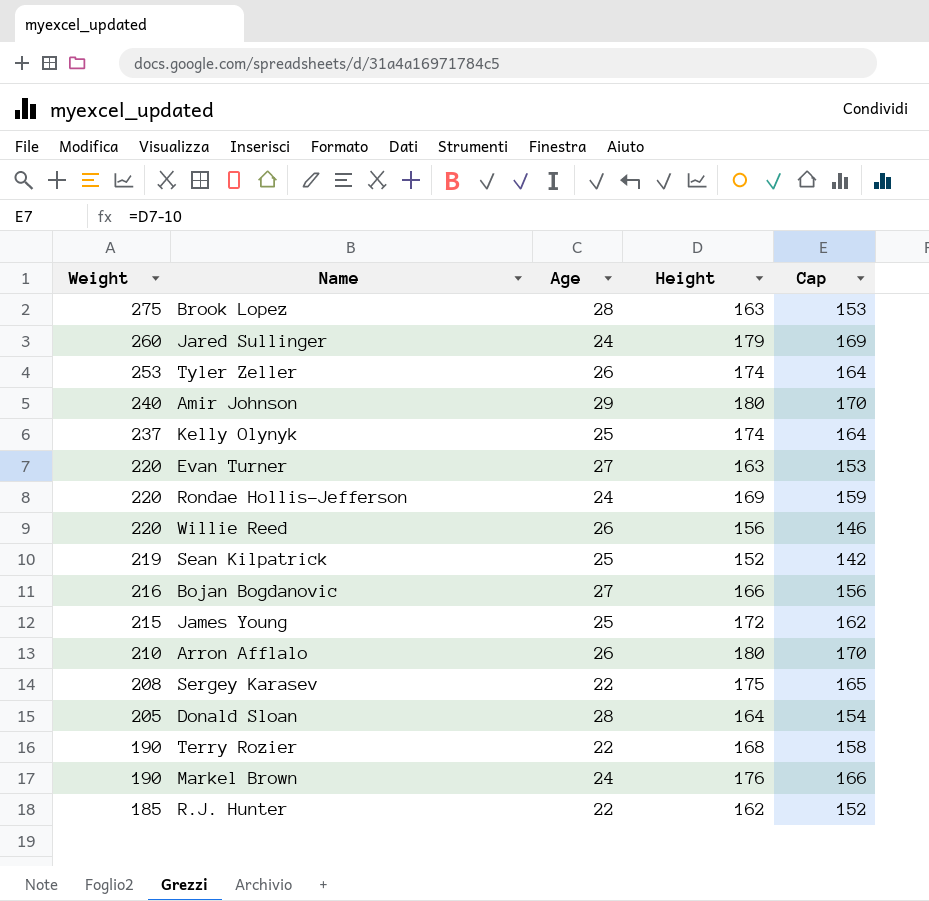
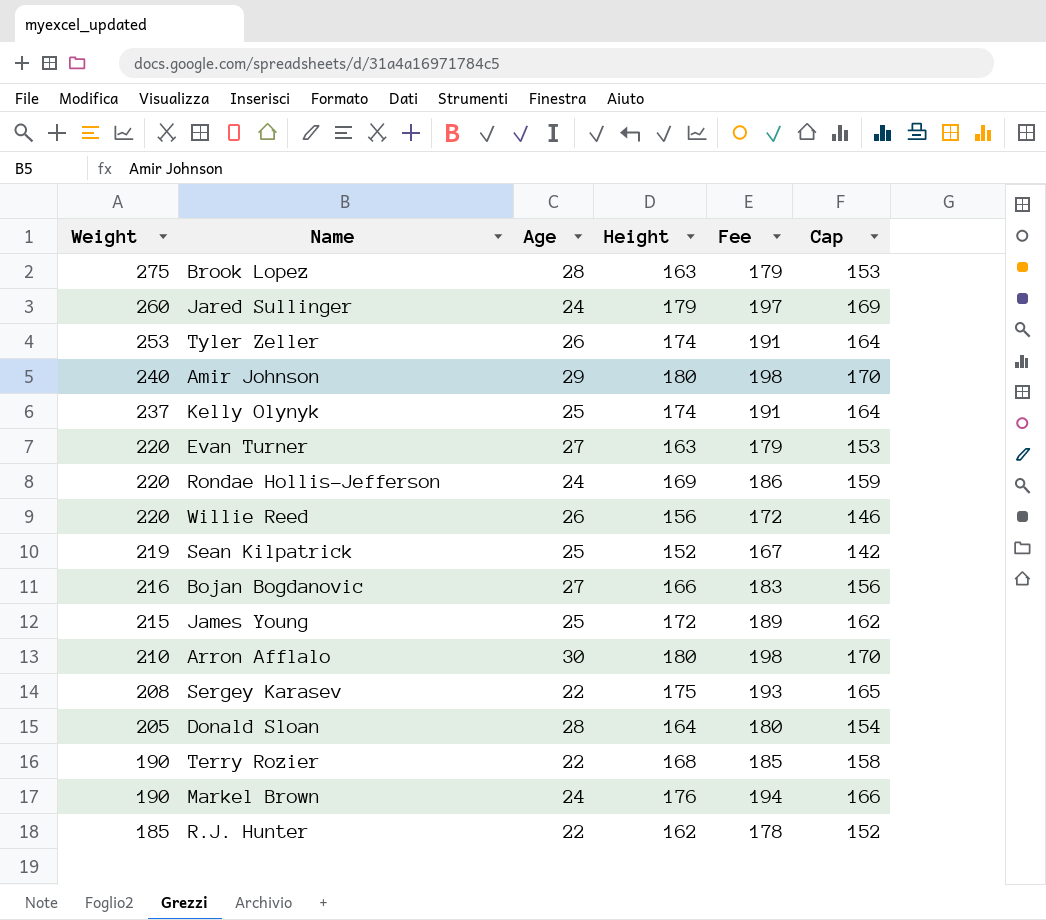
column Fee | formula: none -> [Height] * 1.1
Arron Afflalo | Age: 26 -> 30

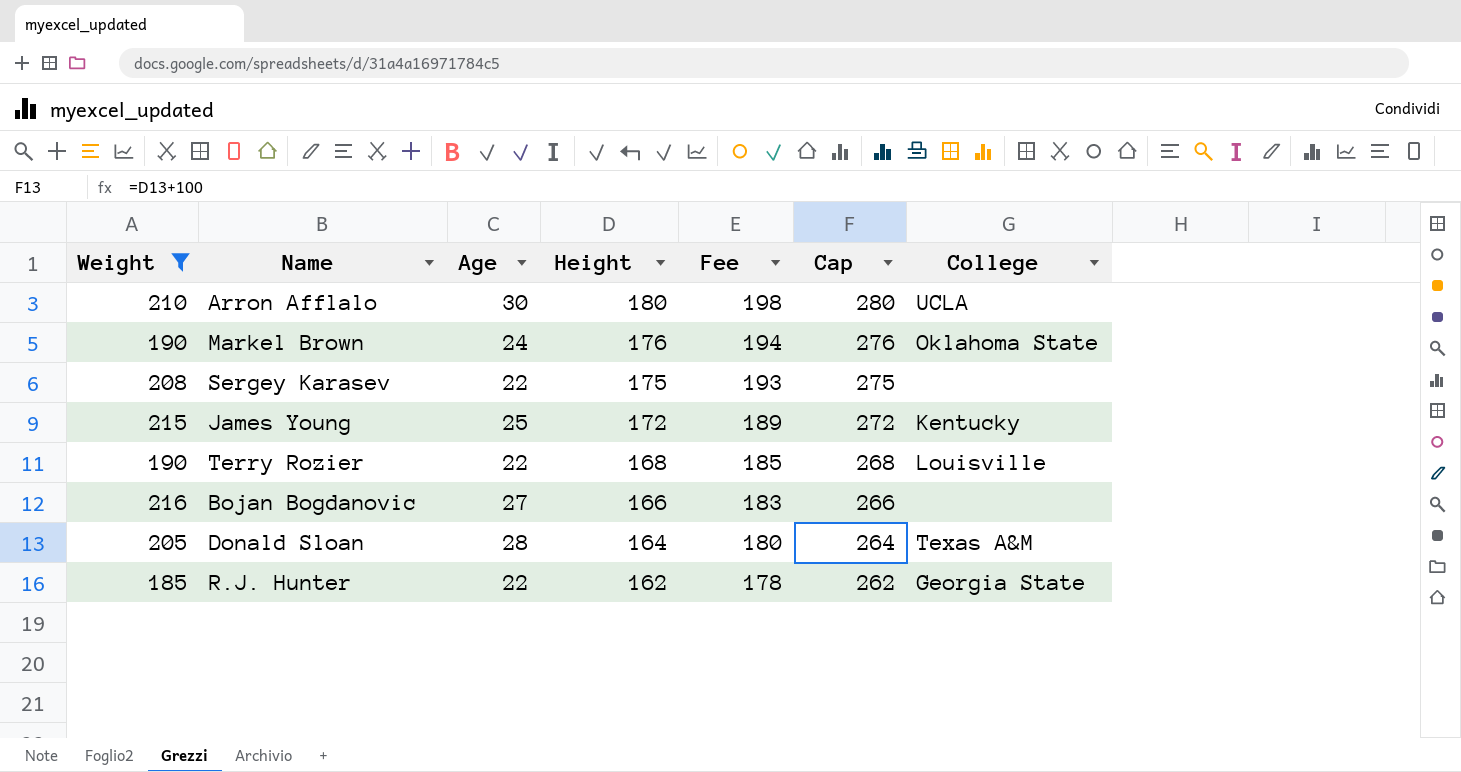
filter: none -> Weight <= 216
row order: Weight descending -> Height descending
column Cap | formula: [Height] - 10 -> [Height] + 100
column College | position: none -> 7

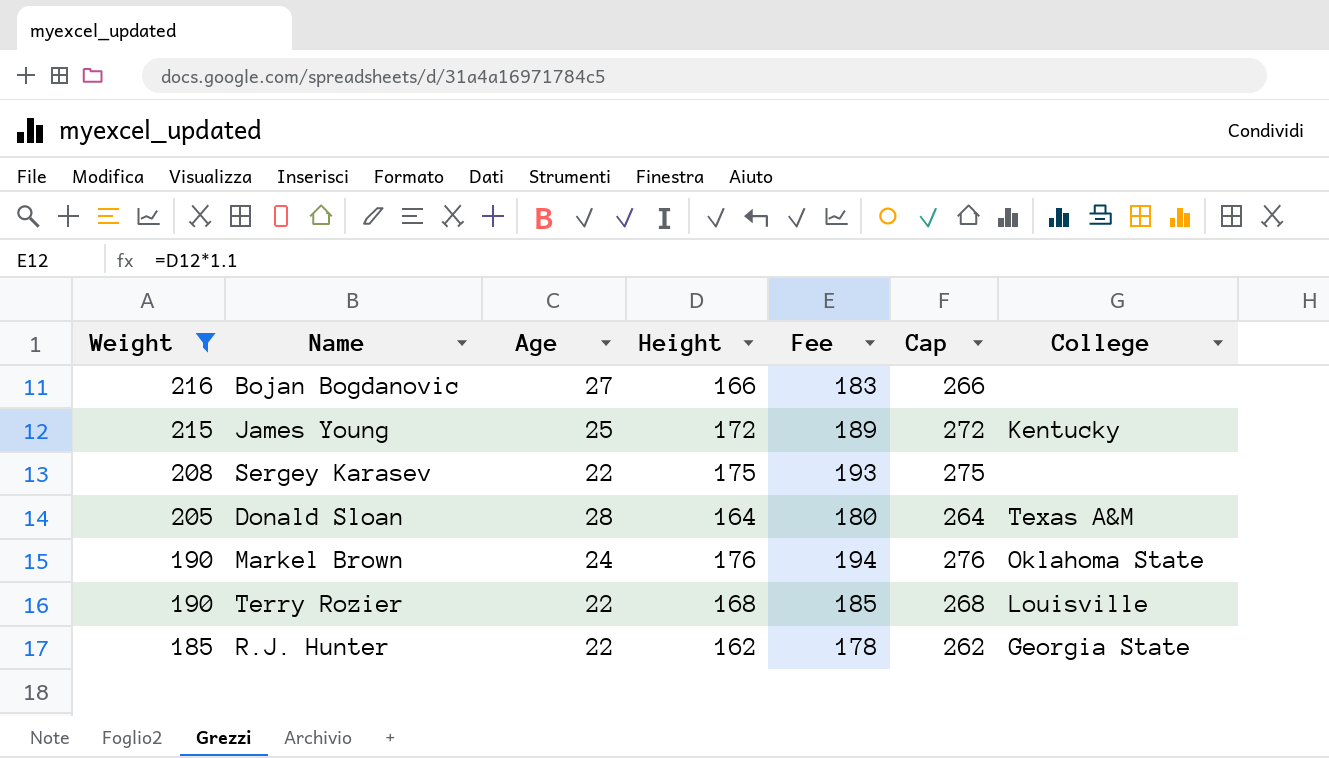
row order: Height descending -> Weight descending
row Arron Afflalo: 210 | 30 | 180 | 198 | 280 | UCLA -> none

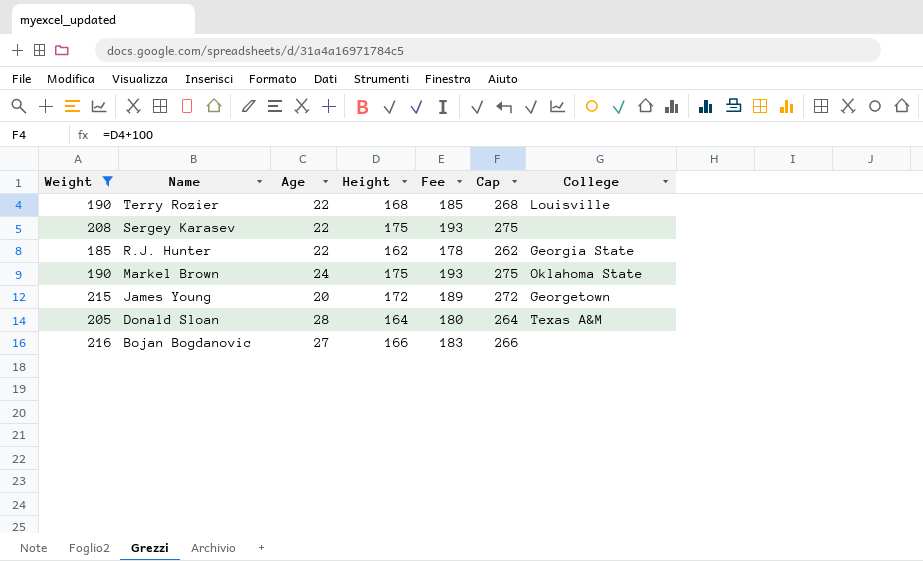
row order: Weight descending -> Name descending
Markel Brown | Height: 176 -> 175
Markel Brown | Fee: 194 -> 193
Markel Brown | Cap: 276 -> 275
James Young | Age: 25 -> 20
James Young | College: Kentucky -> Georgetown

